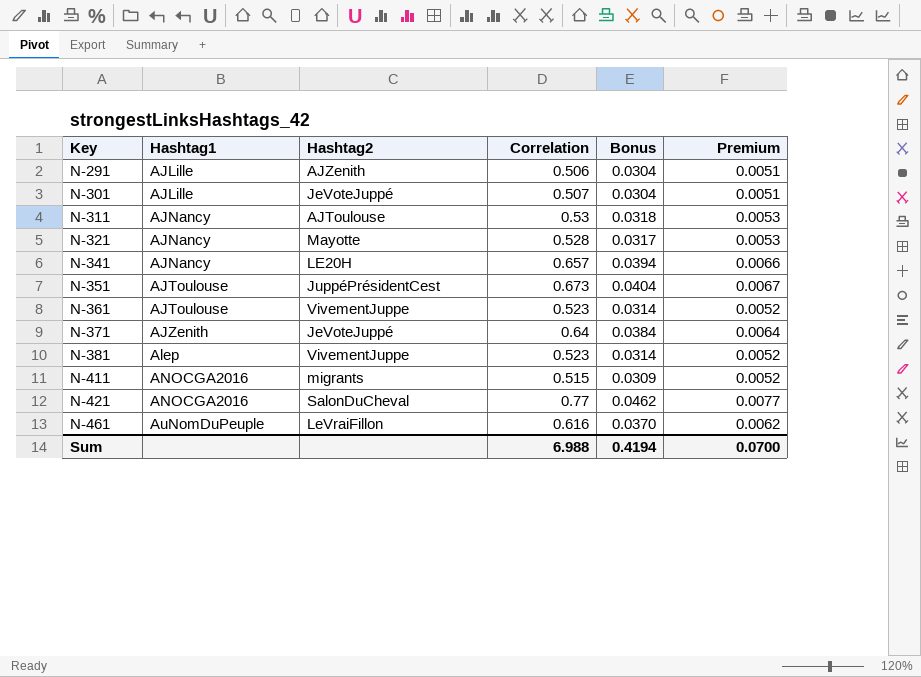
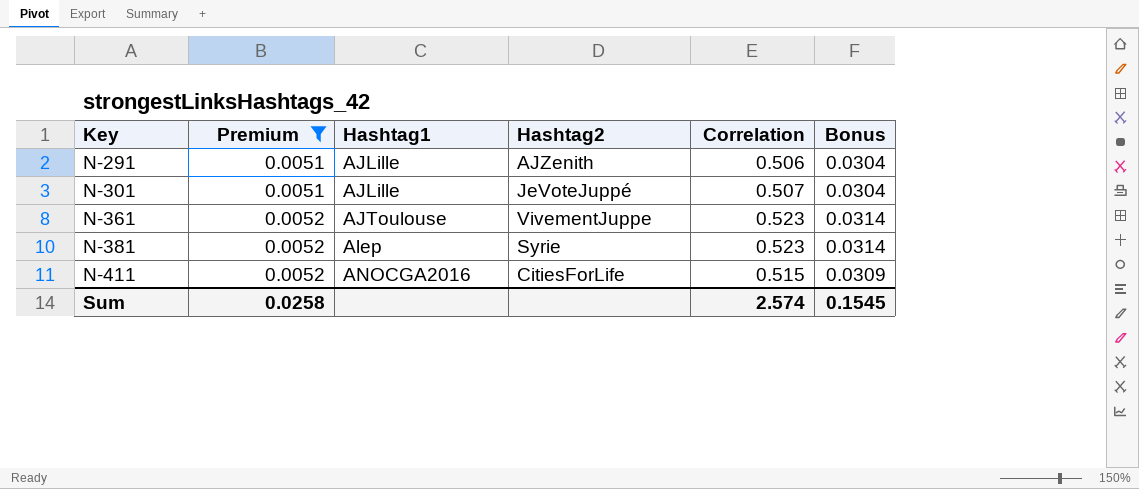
filter: none -> Premium <= 0.0052
column Premium | position: 6 -> 2
N-381 | Hashtag2: VivementJuppe -> Syrie
N-411 | Hashtag2: migrants -> CitiesForLife
Sum | Premium: 0.0700 -> 0.0258
Sum | Correlation: 6.988 -> 2.574
Sum | Bonus: 0.4194 -> 0.1545

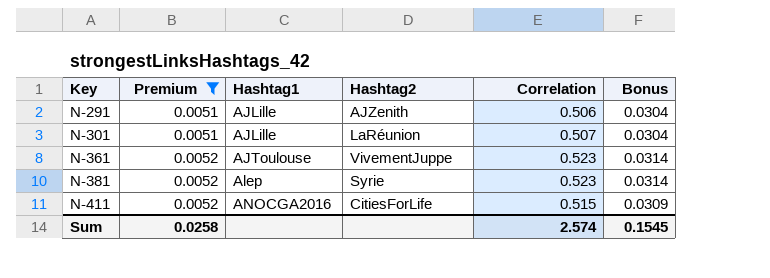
N-301 | Hashtag2: JeVoteJuppé -> LaRéunion

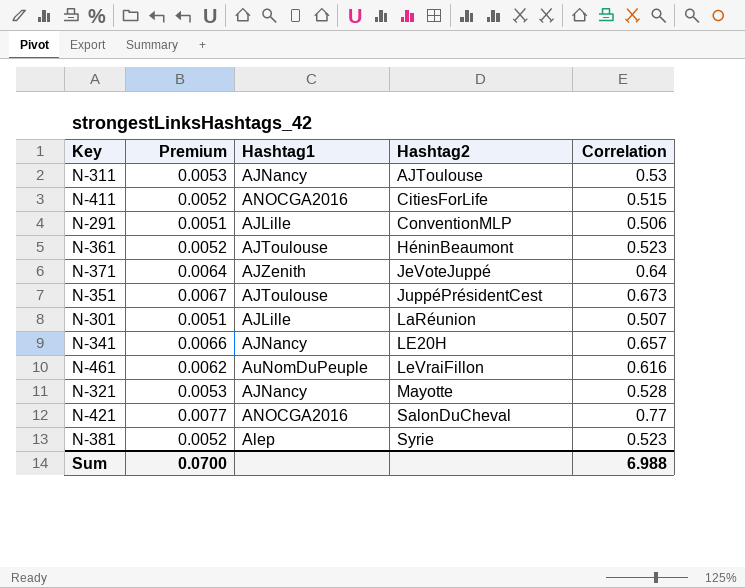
filter: Premium <= 0.0052 -> none
row order: Key ascending -> Hashtag2 ascending
column Bonus | formula: [Correlation] * 0.06 -> none
N-291 | Hashtag2: AJZenith -> ConventionMLP
N-361 | Hashtag2: VivementJuppe -> HéninBeaumont
Sum | Premium: 0.0258 -> 0.0700
Sum | Correlation: 2.574 -> 6.988

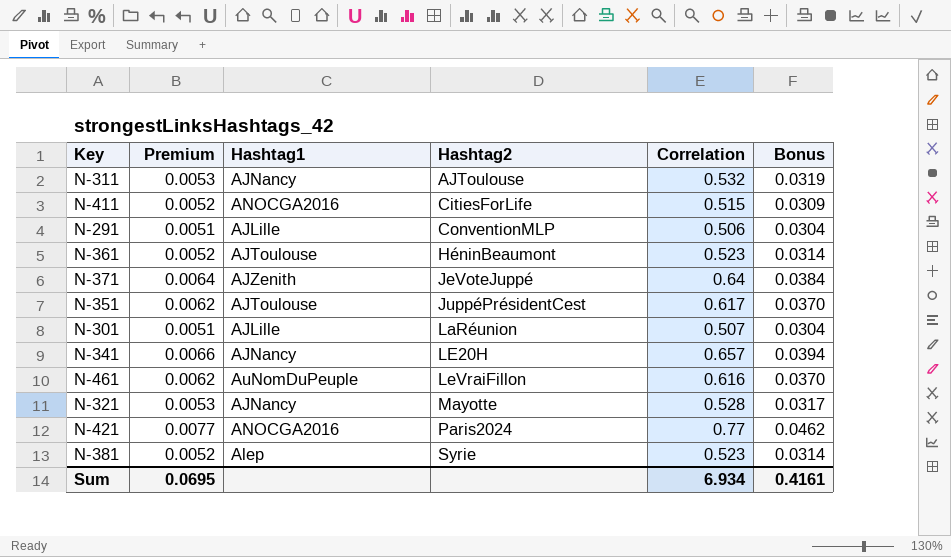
column Bonus | formula: none -> [Correlation] * 0.06
N-311 | Correlation: 0.53 -> 0.532
N-351 | Premium: 0.0067 -> 0.0062
N-351 | Correlation: 0.673 -> 0.617
N-421 | Hashtag2: SalonDuCheval -> Paris2024
Sum | Premium: 0.0700 -> 0.0695
Sum | Correlation: 6.988 -> 6.934

